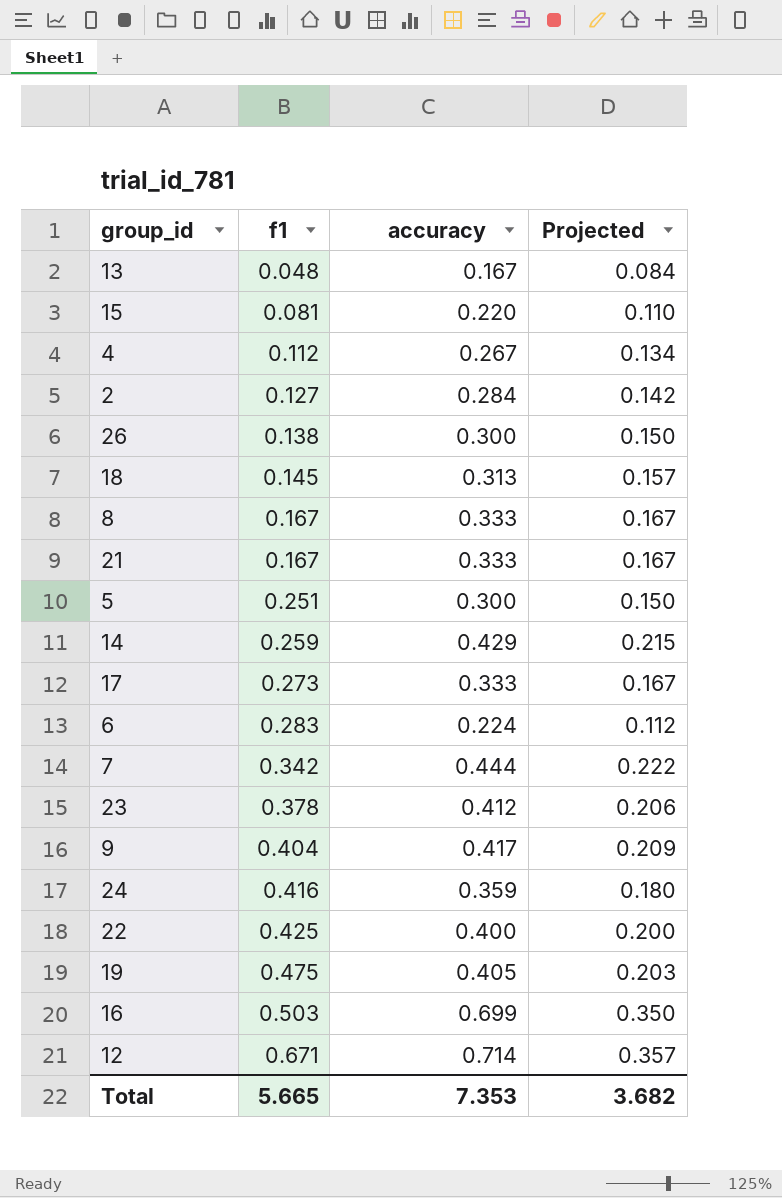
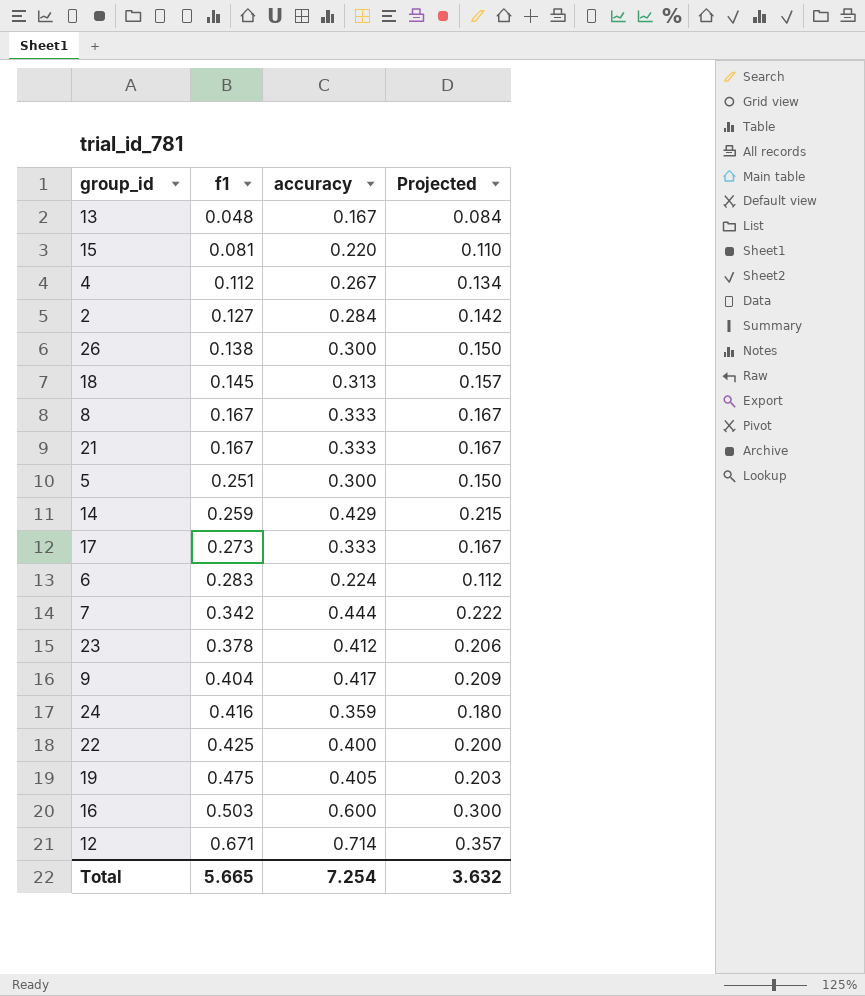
16 | accuracy: 0.699 -> 0.600
16 | Projected: 0.350 -> 0.300
Total | accuracy: 7.353 -> 7.254
Total | Projected: 3.682 -> 3.632

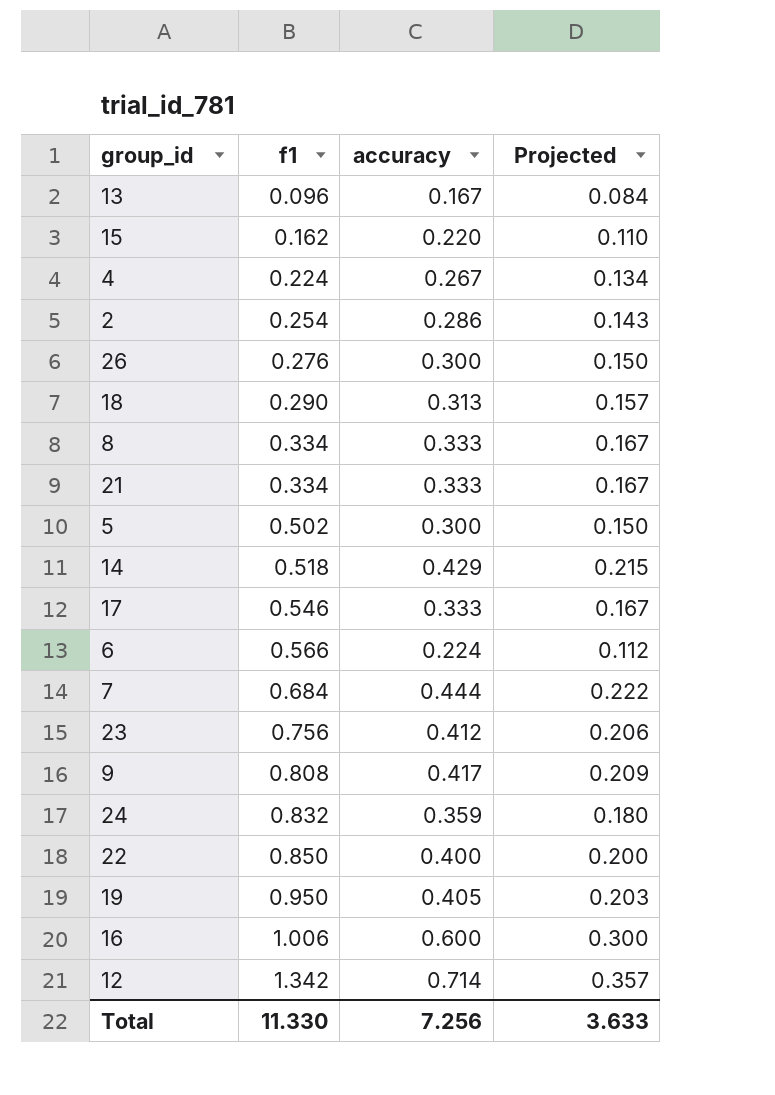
13 | f1: 0.048 -> 0.096
15 | f1: 0.081 -> 0.162
4 | f1: 0.112 -> 0.224
2 | f1: 0.127 -> 0.254
2 | accuracy: 0.284 -> 0.286
2 | Projected: 0.142 -> 0.143
26 | f1: 0.138 -> 0.276
18 | f1: 0.145 -> 0.290
8 | f1: 0.167 -> 0.334
21 | f1: 0.167 -> 0.334
5 | f1: 0.251 -> 0.502
14 | f1: 0.259 -> 0.518
17 | f1: 0.273 -> 0.546
6 | f1: 0.283 -> 0.566
7 | f1: 0.342 -> 0.684
23 | f1: 0.378 -> 0.756
9 | f1: 0.404 -> 0.808
24 | f1: 0.416 -> 0.832
22 | f1: 0.425 -> 0.850
19 | f1: 0.475 -> 0.950
16 | f1: 0.503 -> 1.006
12 | f1: 0.671 -> 1.342
Total | f1: 5.665 -> 11.330
Total | accuracy: 7.254 -> 7.256
Total | Projected: 3.632 -> 3.633

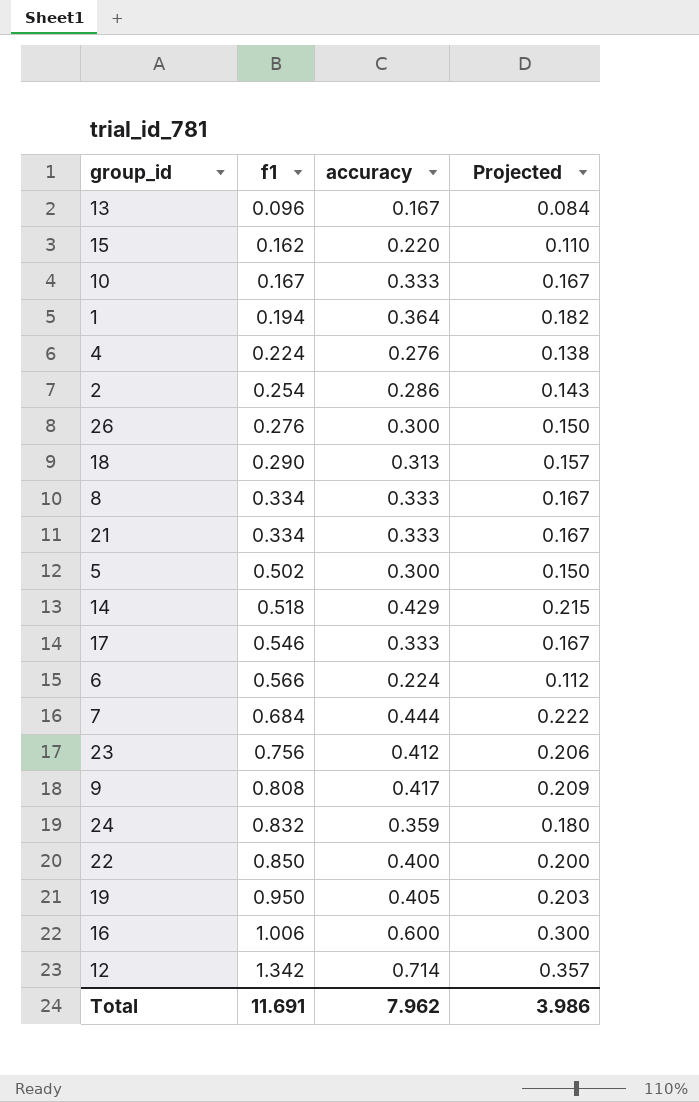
row 10: none -> 0.167 | 0.333 | 0.167
row 1: none -> 0.194 | 0.364 | 0.182
4 | accuracy: 0.267 -> 0.276
4 | Projected: 0.134 -> 0.138
Total | f1: 11.330 -> 11.691
Total | accuracy: 7.256 -> 7.962
Total | Projected: 3.633 -> 3.986

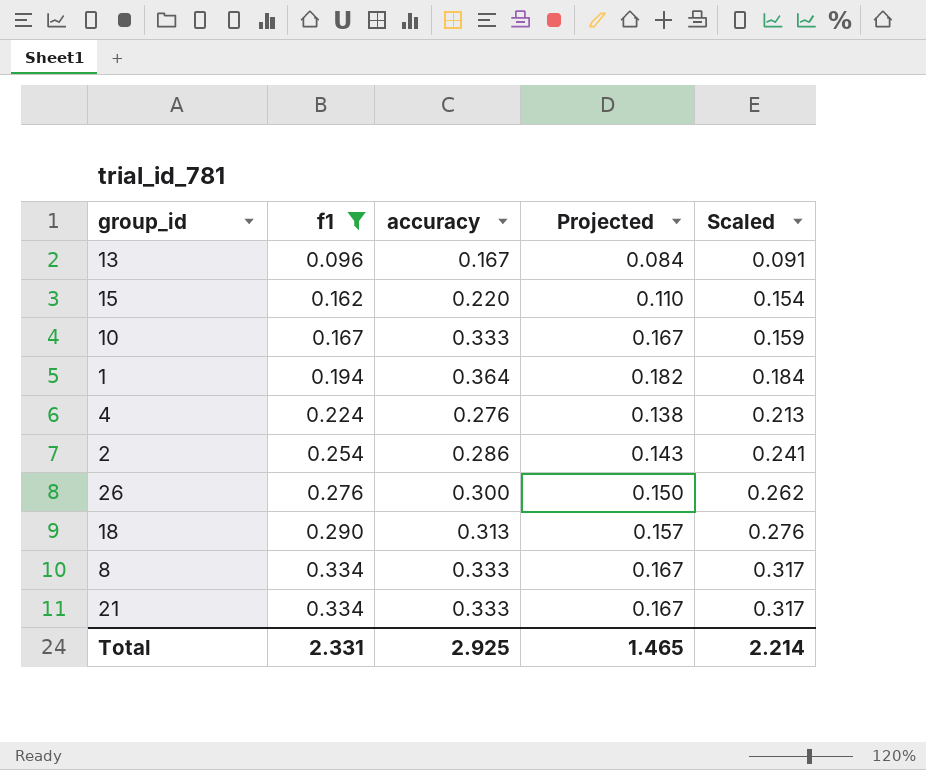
filter: none -> f1 <= 0.334
column Scaled | formula: none -> [f1] * 0.95
Total | f1: 11.691 -> 2.331
Total | accuracy: 7.962 -> 2.925
Total | Projected: 3.986 -> 1.465

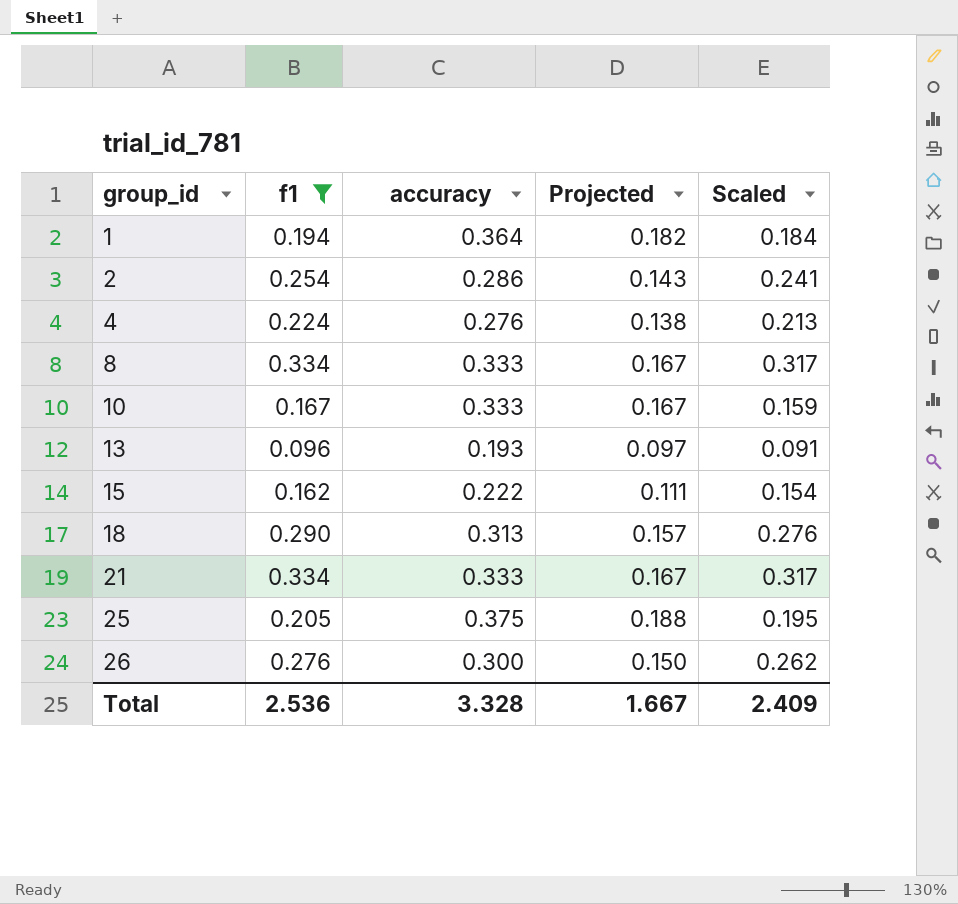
row order: f1 ascending -> group_id ascending
13 | accuracy: 0.167 -> 0.193
13 | Projected: 0.084 -> 0.097
15 | accuracy: 0.220 -> 0.222
15 | Projected: 0.110 -> 0.111
row 25: none -> 0.205 | 0.375 | 0.188 | 0.195
Total | f1: 2.331 -> 2.536
Total | accuracy: 2.925 -> 3.328
Total | Projected: 1.465 -> 1.667
Total | Scaled: 2.214 -> 2.409

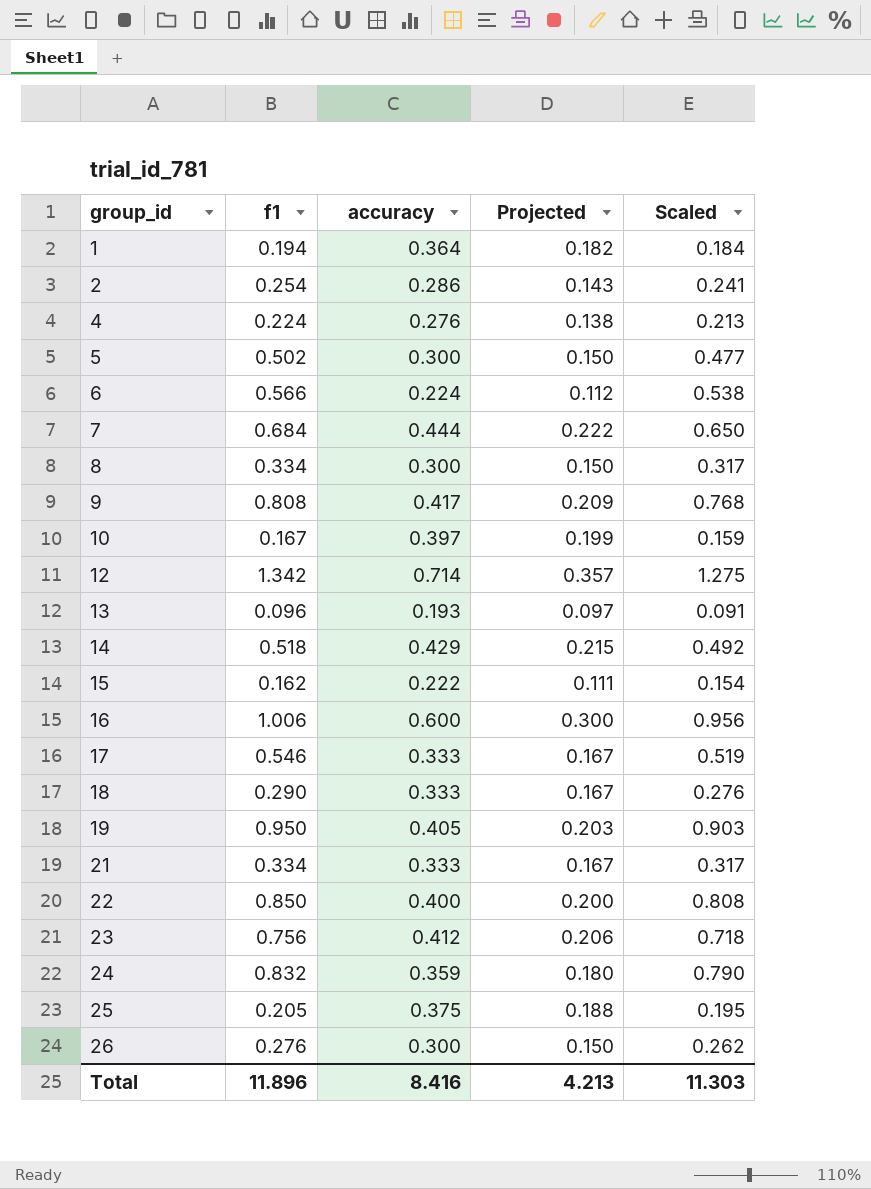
filter: f1 <= 0.334 -> none
8 | accuracy: 0.333 -> 0.300
8 | Projected: 0.167 -> 0.150
10 | accuracy: 0.333 -> 0.397
10 | Projected: 0.167 -> 0.199
18 | accuracy: 0.313 -> 0.333
18 | Projected: 0.157 -> 0.167
Total | f1: 2.536 -> 11.896
Total | accuracy: 3.328 -> 8.416
Total | Projected: 1.667 -> 4.213
Total | Scaled: 2.409 -> 11.303

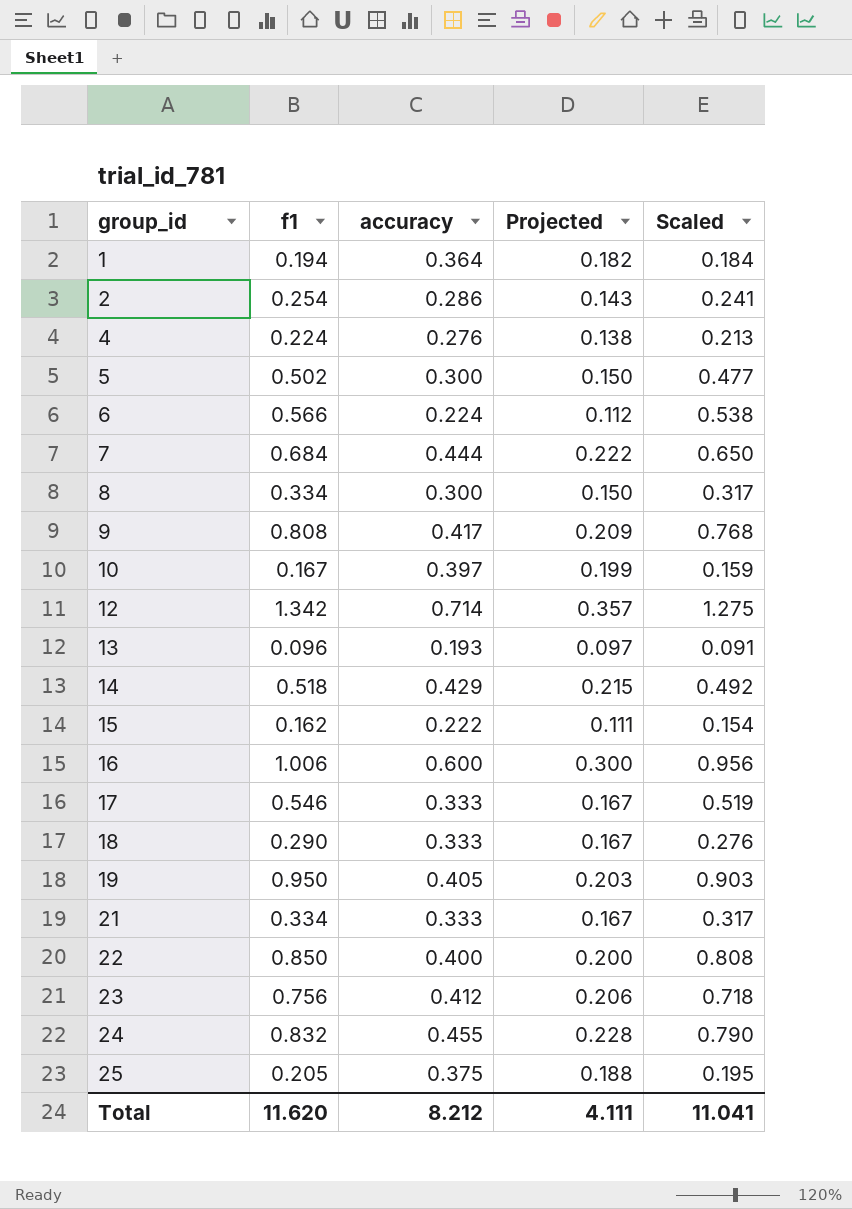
row 26: 0.276 | 0.300 | 0.150 | 0.262 -> none
24 | accuracy: 0.359 -> 0.455
24 | Projected: 0.180 -> 0.228
Total | f1: 11.896 -> 11.620
Total | accuracy: 8.416 -> 8.212
Total | Projected: 4.213 -> 4.111
Total | Scaled: 11.303 -> 11.041

